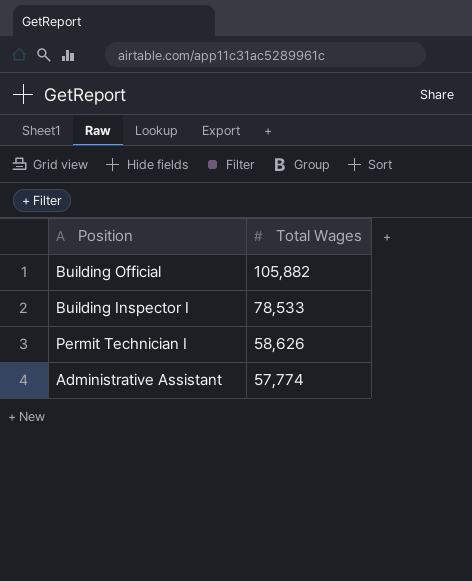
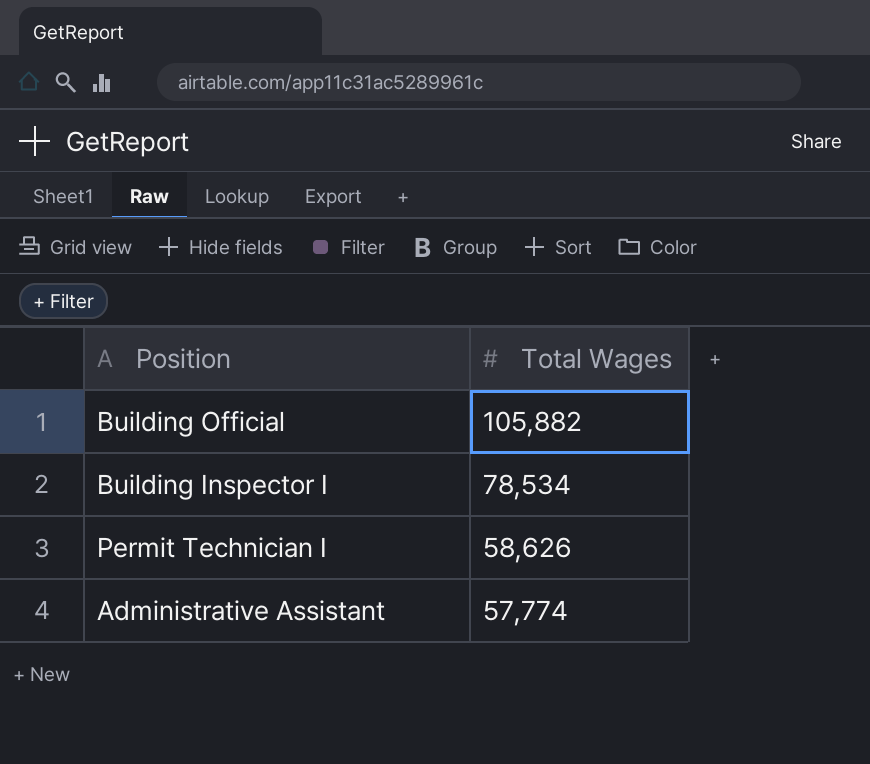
Building Inspector I | Total Wages: 78,533 -> 78,534

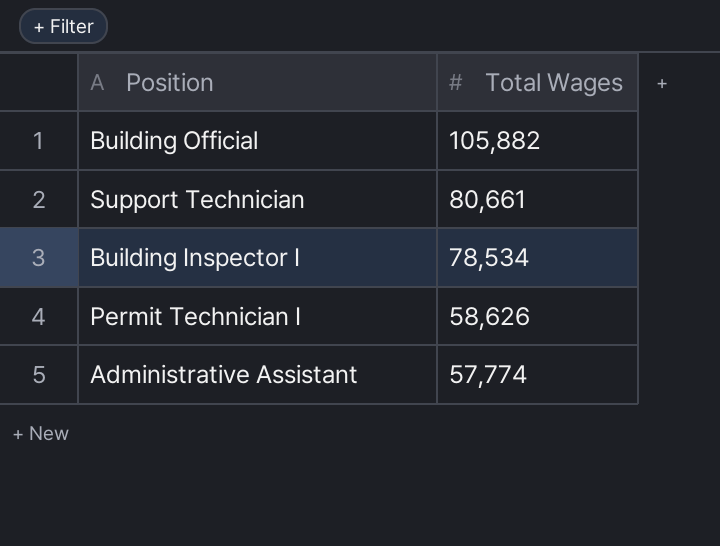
row Support Technician: none -> 80,661

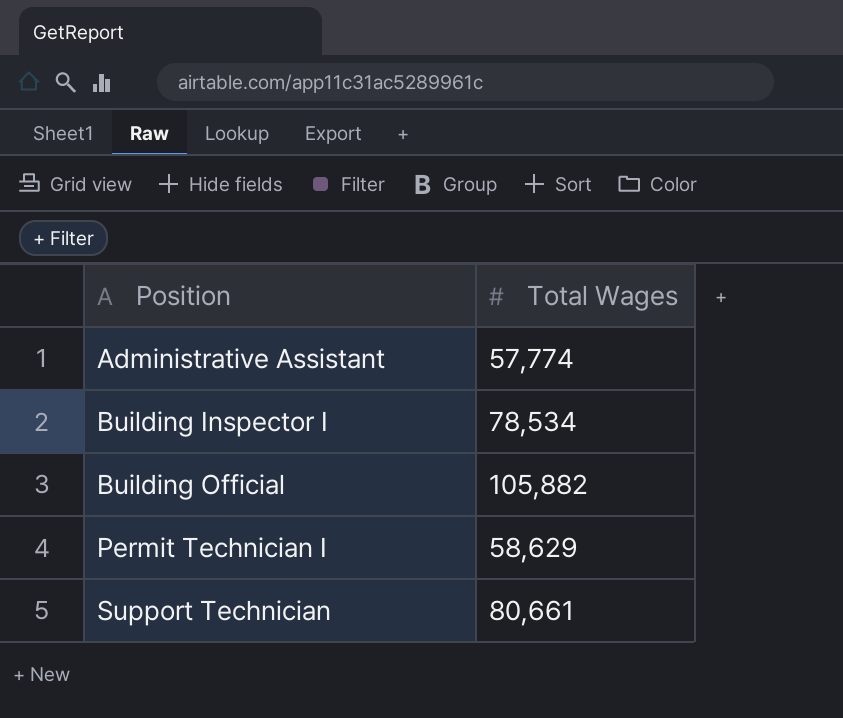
row order: Total Wages descending -> Position ascending
Permit Technician I | Total Wages: 58,626 -> 58,629

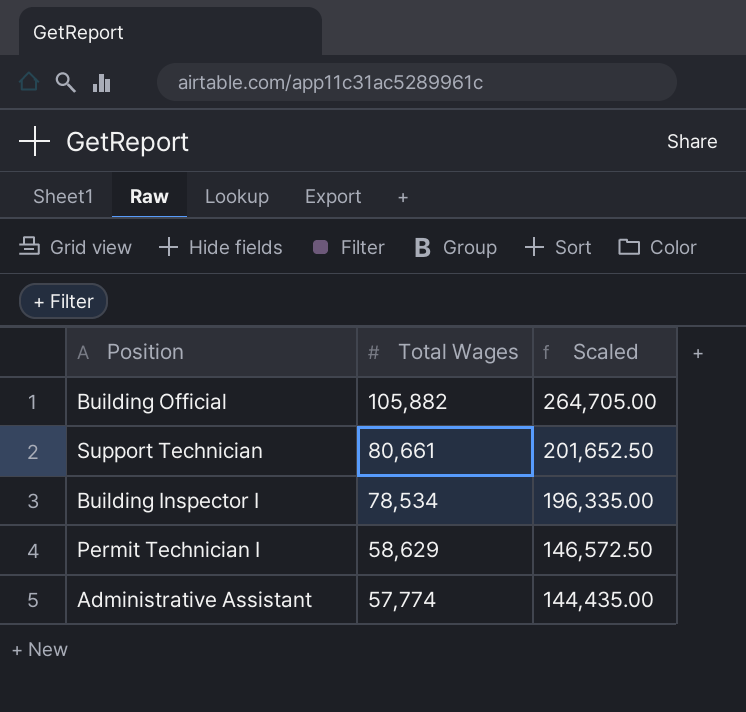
row order: Position ascending -> Total Wages descending
column Scaled | formula: none -> [Total Wages] * 2.5

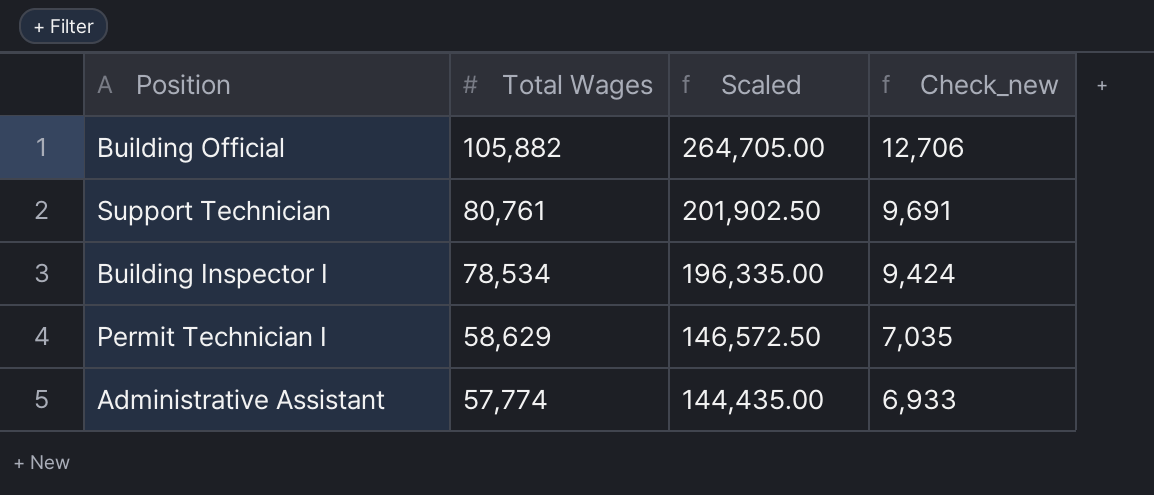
column Check_new | formula: none -> [Total Wages] * 0.12
Support Technician | Total Wages: 80,661 -> 80,761
Support Technician | Scaled: 201,652.50 -> 201,902.50

